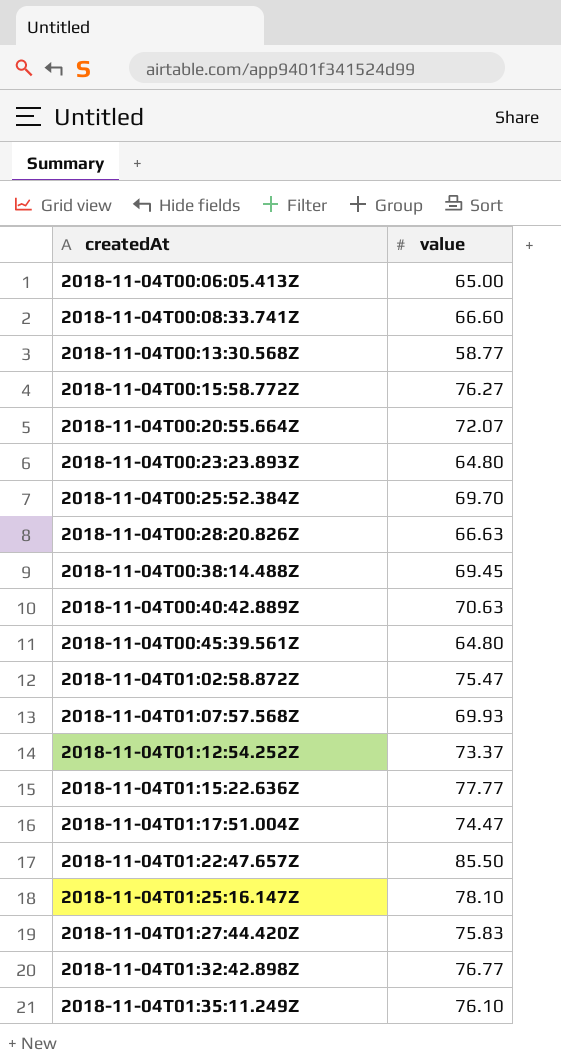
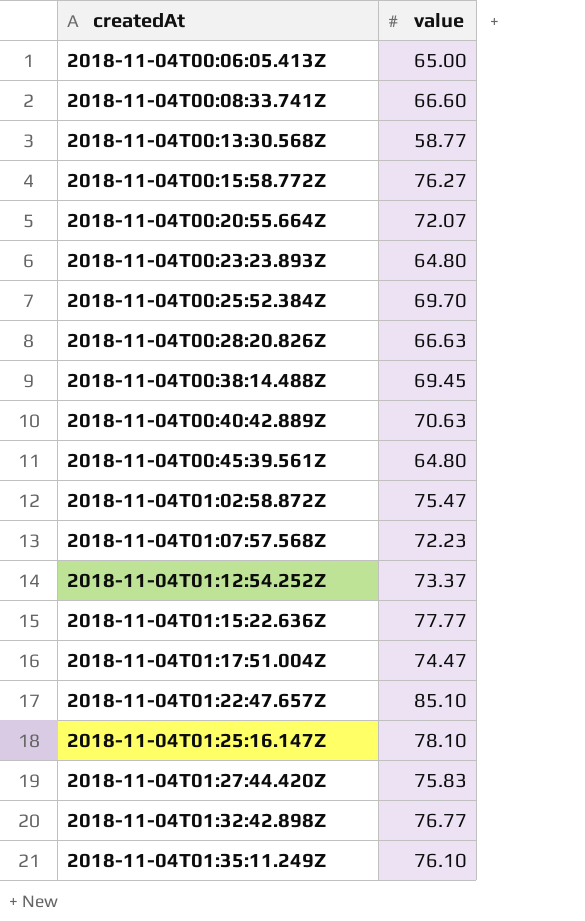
2018-11-04T01:07:57.568Z | value: 69.93 -> 72.23
2018-11-04T01:22:47.657Z | value: 85.50 -> 85.10

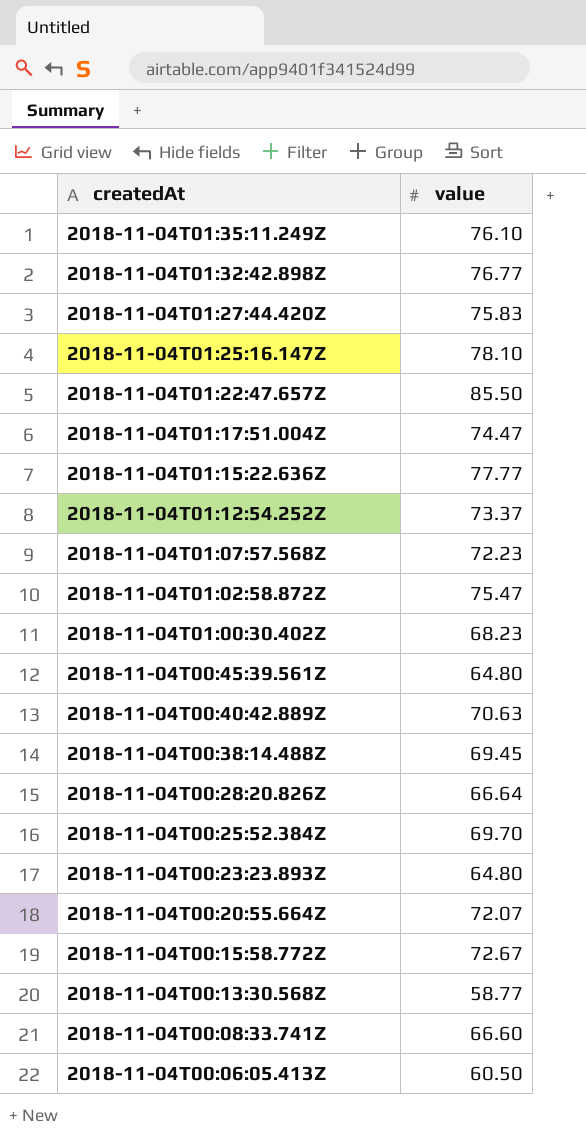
row order: createdAt ascending -> createdAt descending
2018-11-04T01:22:47.657Z | value: 85.10 -> 85.50
row 2018-11-04T01:00:30.402Z: none -> 68.23
2018-11-04T00:28:20.826Z | value: 66.63 -> 66.64
2018-11-04T00:15:58.772Z | value: 76.27 -> 72.67
2018-11-04T00:06:05.413Z | value: 65.00 -> 60.50

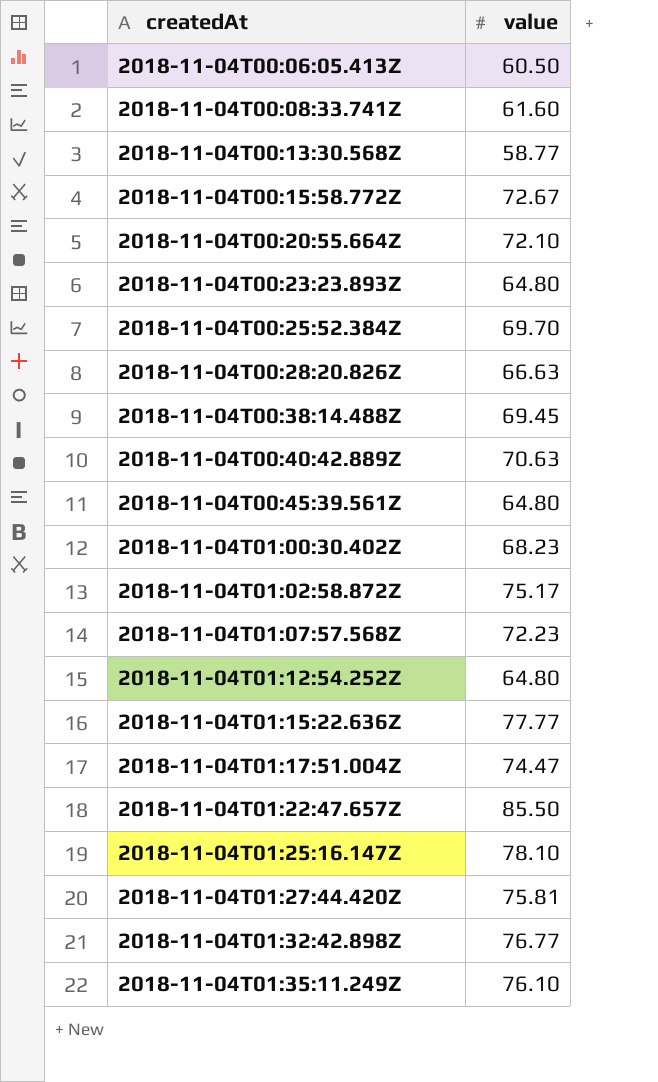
row order: createdAt descending -> createdAt ascending
2018-11-04T00:08:33.741Z | value: 66.60 -> 61.60
2018-11-04T00:20:55.664Z | value: 72.07 -> 72.10
2018-11-04T00:28:20.826Z | value: 66.64 -> 66.63
2018-11-04T01:02:58.872Z | value: 75.47 -> 75.17
2018-11-04T01:12:54.252Z | value: 73.37 -> 64.80
2018-11-04T01:27:44.420Z | value: 75.83 -> 75.81

